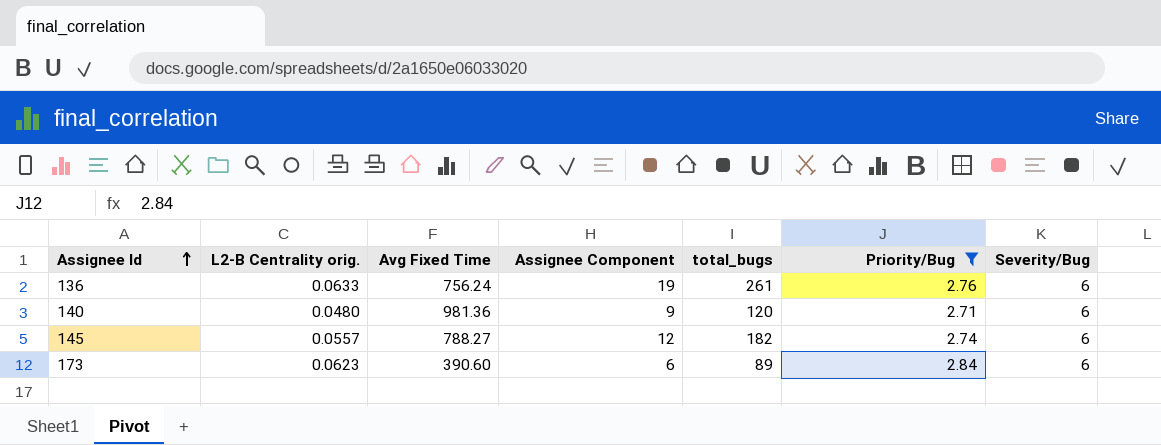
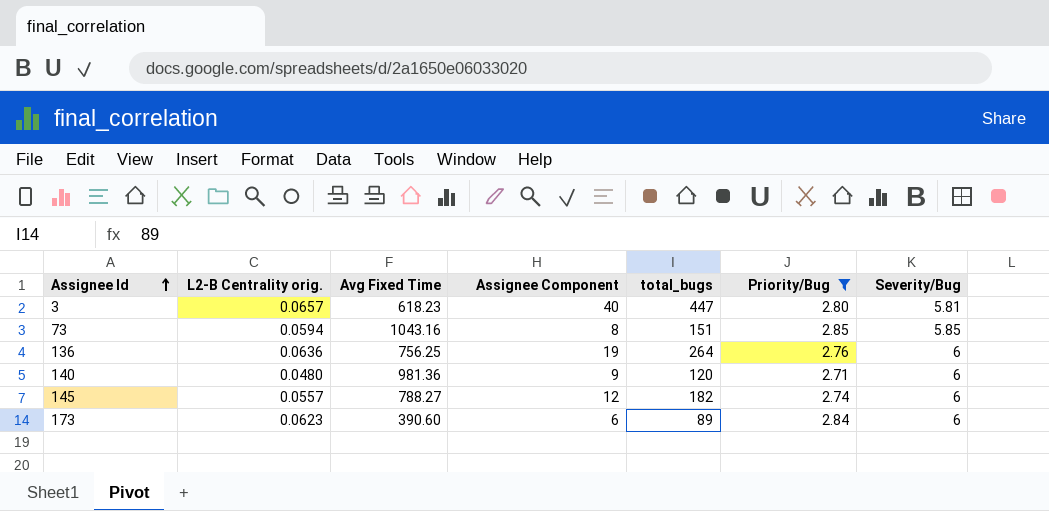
row 3: none -> 0.0657 | 618.23 | 40 | 447 | 2.80 | 5.81
row 73: none -> 0.0594 | 1043.16 | 8 | 151 | 2.85 | 5.85
136 | L2-B Centrality orig.: 0.0633 -> 0.0636
136 | Avg Fixed Time: 756.24 -> 756.25
136 | total_bugs: 261 -> 264

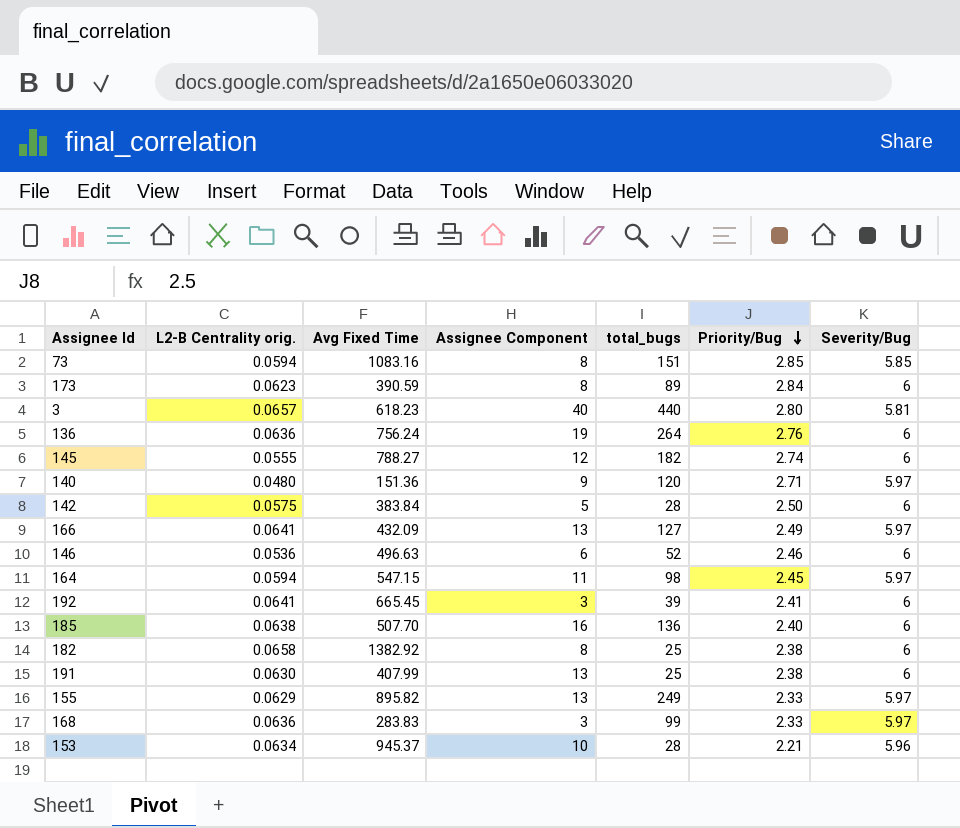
filter: Priority/Bug >= 2.71 -> none
row order: Assignee Id ascending -> Priority/Bug descending
73 | Avg Fixed Time: 1043.16 -> 1083.16
173 | Avg Fixed Time: 390.60 -> 390.59
173 | Assignee Component: 6 -> 8
3 | total_bugs: 447 -> 440
136 | Avg Fixed Time: 756.25 -> 756.24
145 | L2-B Centrality orig.: 0.0557 -> 0.0555
140 | Avg Fixed Time: 981.36 -> 151.36
140 | Severity/Bug: 6 -> 5.97

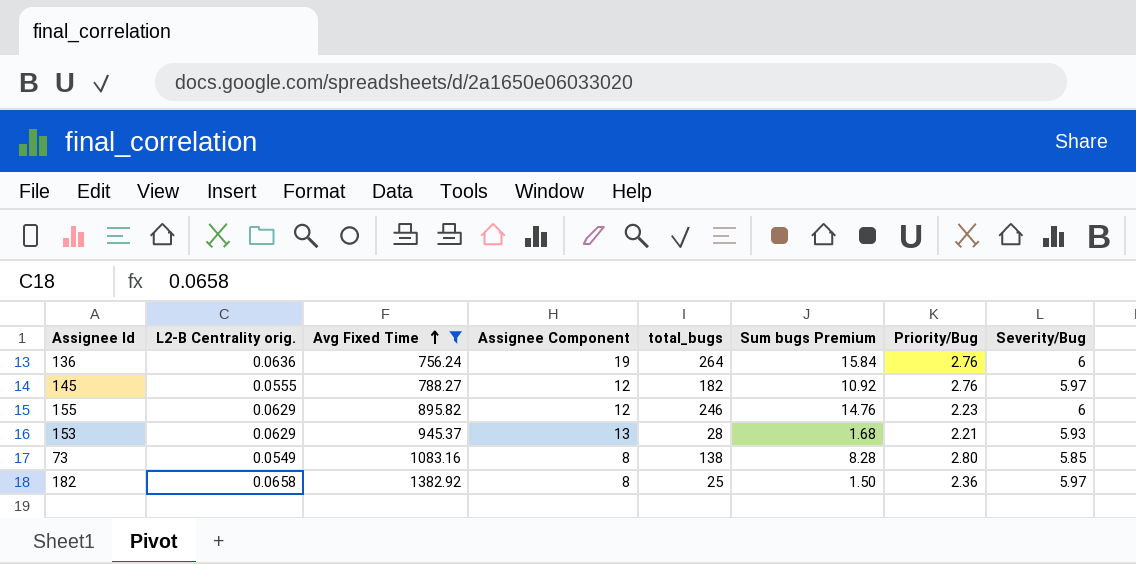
filter: none -> Avg Fixed Time >= 756.24
row order: Priority/Bug descending -> Avg Fixed Time ascending
column Sum bugs Premium | formula: none -> [total_bugs] * 0.06
145 | Priority/Bug: 2.74 -> 2.76
145 | Severity/Bug: 6 -> 5.97
155 | Assignee Component: 13 -> 12
155 | total_bugs: 249 -> 246
155 | Priority/Bug: 2.33 -> 2.23
155 | Severity/Bug: 5.97 -> 6
153 | L2-B Centrality orig.: 0.0634 -> 0.0629
153 | Assignee Component: 10 -> 13
153 | Severity/Bug: 5.96 -> 5.93
73 | L2-B Centrality orig.: 0.0594 -> 0.0549
73 | total_bugs: 151 -> 138
73 | Priority/Bug: 2.85 -> 2.80
182 | Priority/Bug: 2.38 -> 2.36
182 | Severity/Bug: 6 -> 5.97

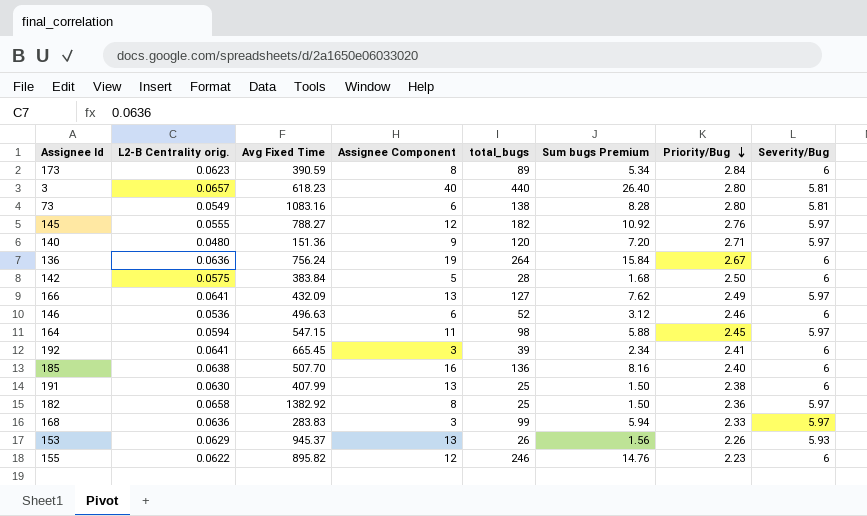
filter: Avg Fixed Time >= 756.24 -> none
row order: Avg Fixed Time ascending -> Priority/Bug descending
73 | Assignee Component: 8 -> 6
73 | Severity/Bug: 5.85 -> 5.81
136 | Priority/Bug: 2.76 -> 2.67
153 | total_bugs: 28 -> 26
153 | Sum bugs Premium: 1.68 -> 1.56
153 | Priority/Bug: 2.21 -> 2.26
155 | L2-B Centrality orig.: 0.0629 -> 0.0622

